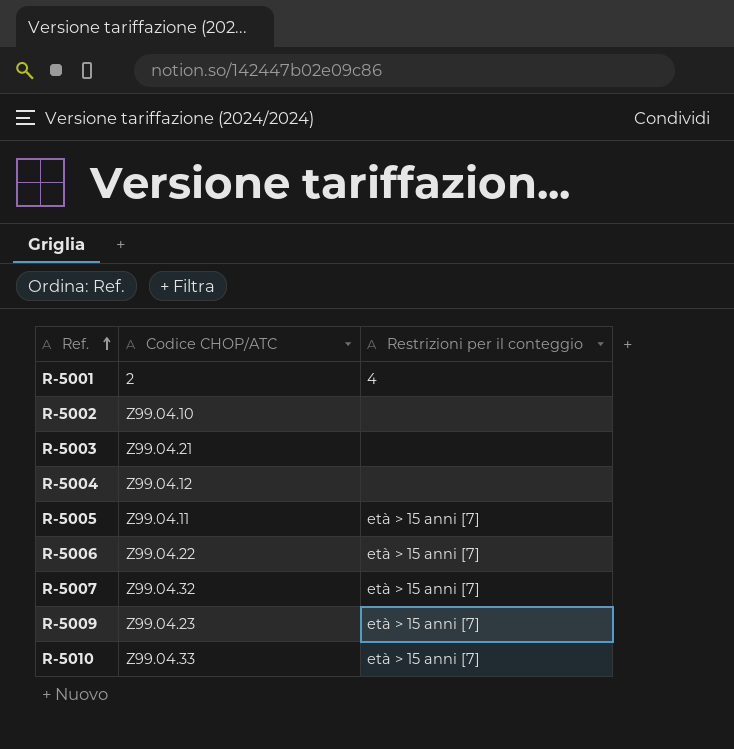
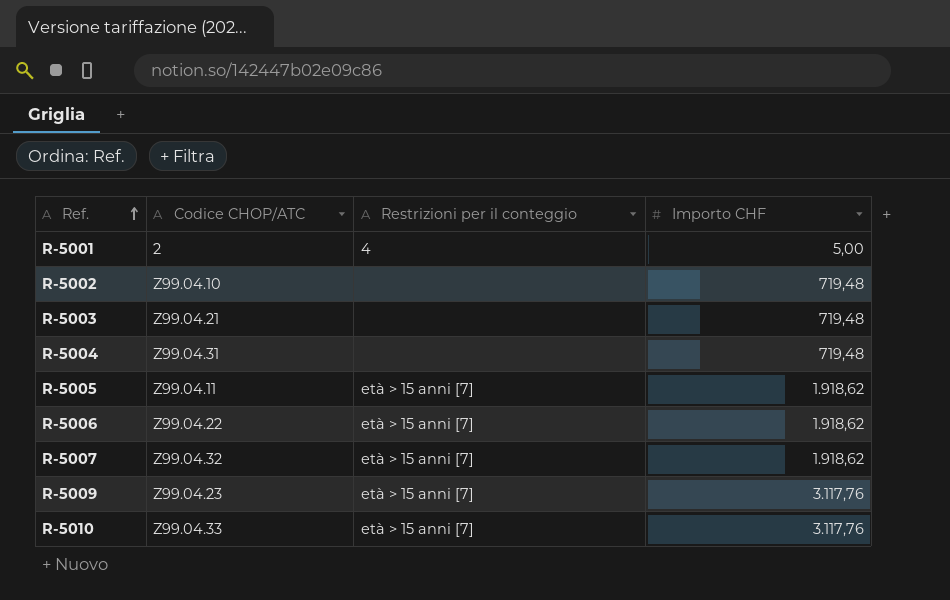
column Importo CHF | position: none -> 4
R-5004 | Codice CHOP/ATC: Z99.04.12 -> Z99.04.31

